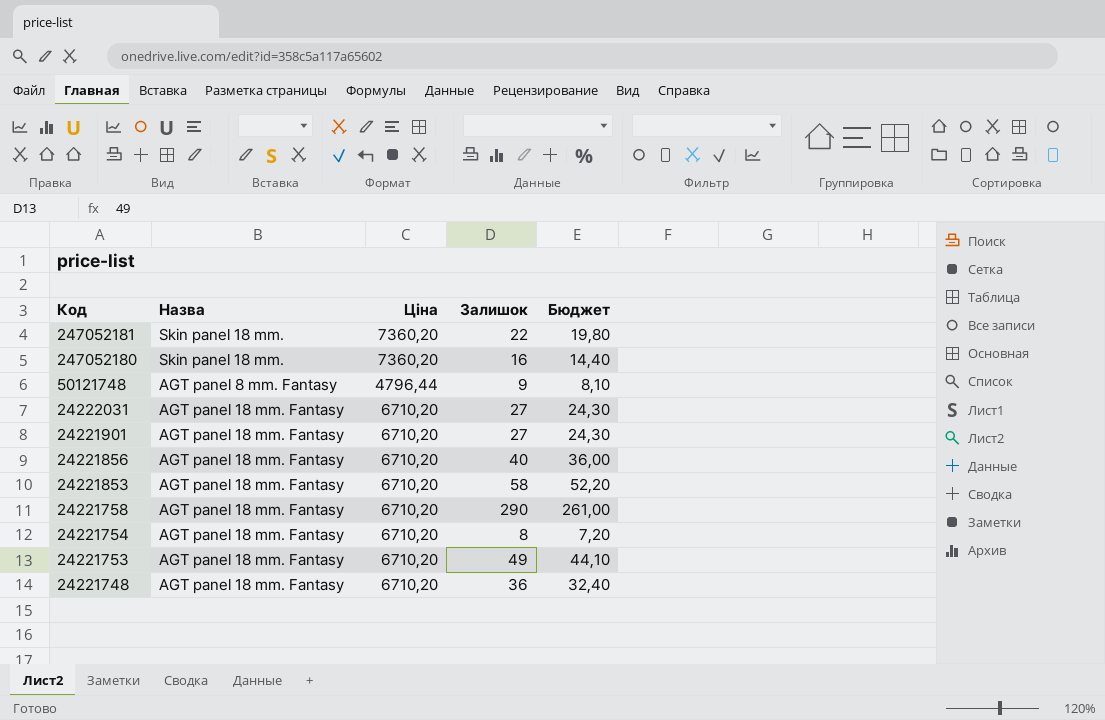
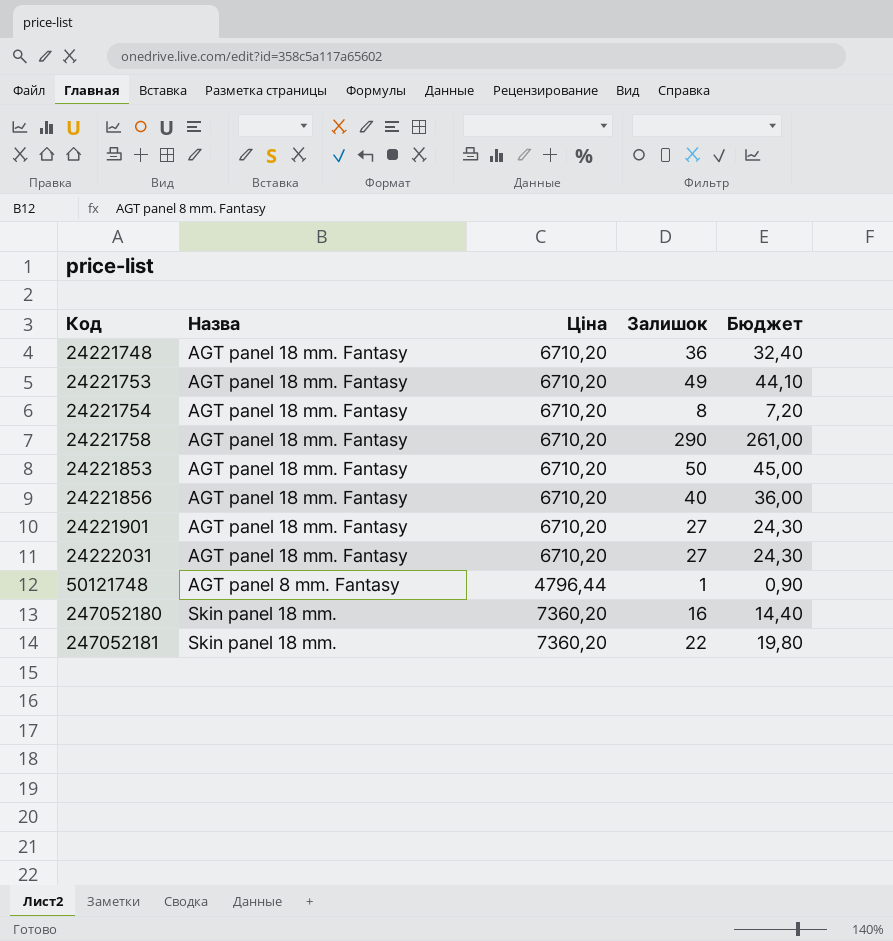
row order: Код descending -> Код ascending
24221853 | Залишок: 58 -> 50
24221853 | Бюджет: 52,20 -> 45,00
50121748 | Залишок: 9 -> 1
50121748 | Бюджет: 8,10 -> 0,90

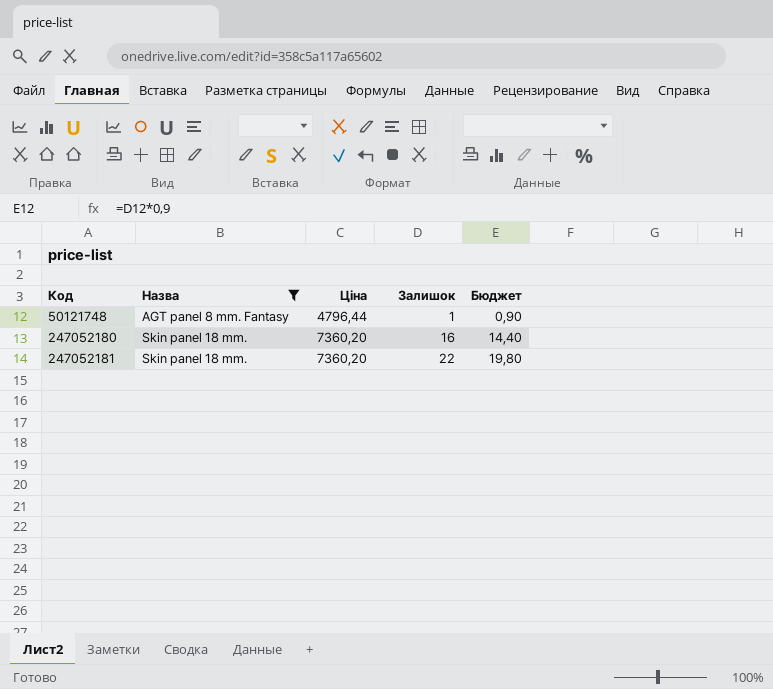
filter: none -> Назва != AGT panel 18 mm. Fantasy

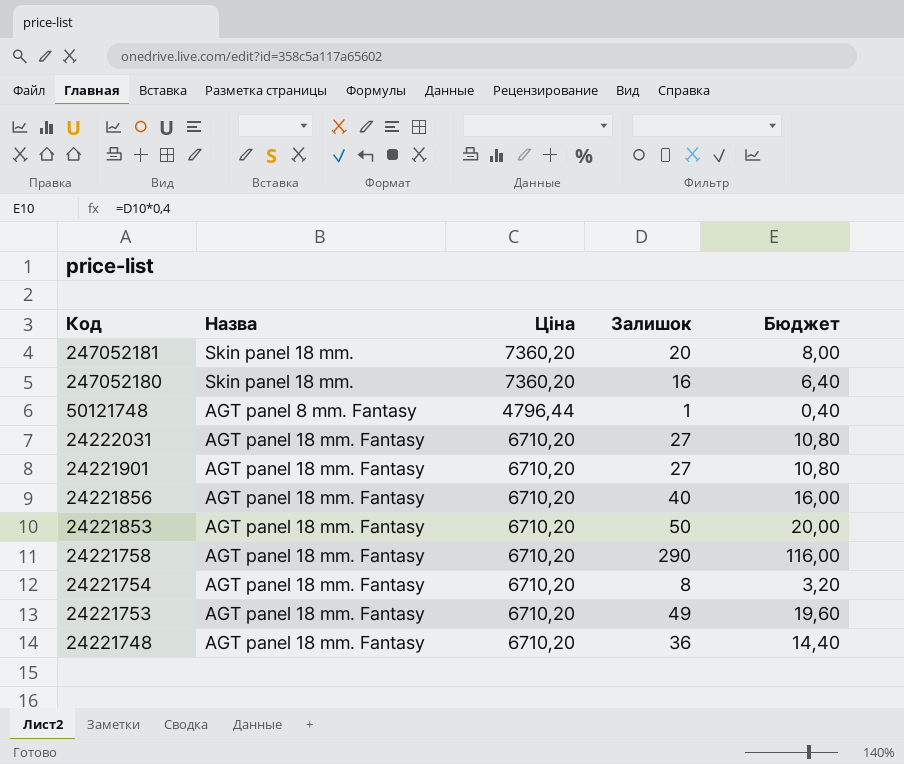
filter: Назва != AGT panel 18 mm. Fantasy -> none
row order: Код ascending -> Код descending
column Бюджет | formula: [Залишок] * 0,9 -> [Залишок] * 0,4
247052181 | Залишок: 22 -> 20

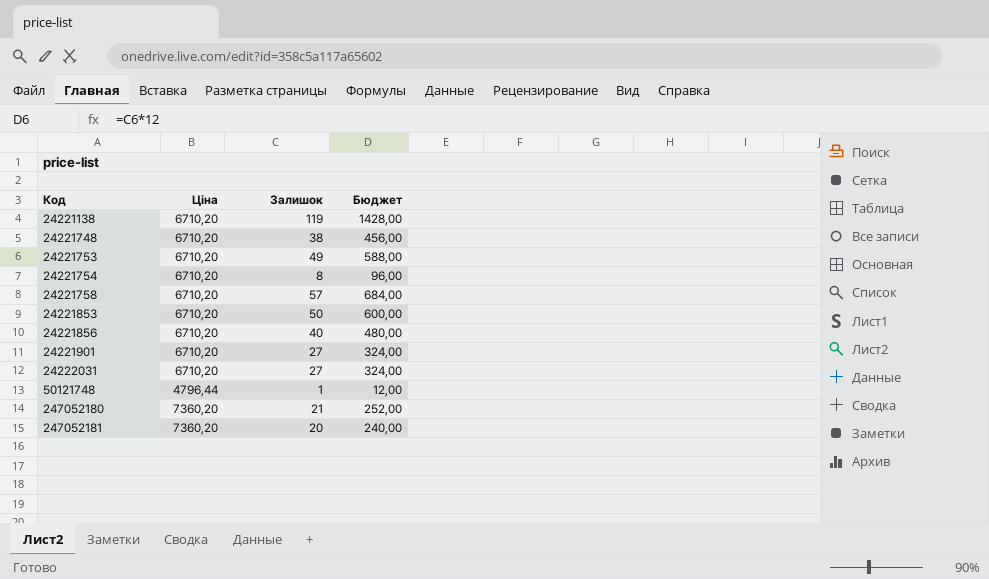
row order: Код descending -> Код ascending
column Назва | position: 2 -> none
column Бюджет | formula: [Залишок] * 0,4 -> [Залишок] * 12
row 24221138: none -> 6710,20 | 119 | 1428,00
24221748 | Залишок: 36 -> 38
24221758 | Залишок: 290 -> 57
247052180 | Залишок: 16 -> 21

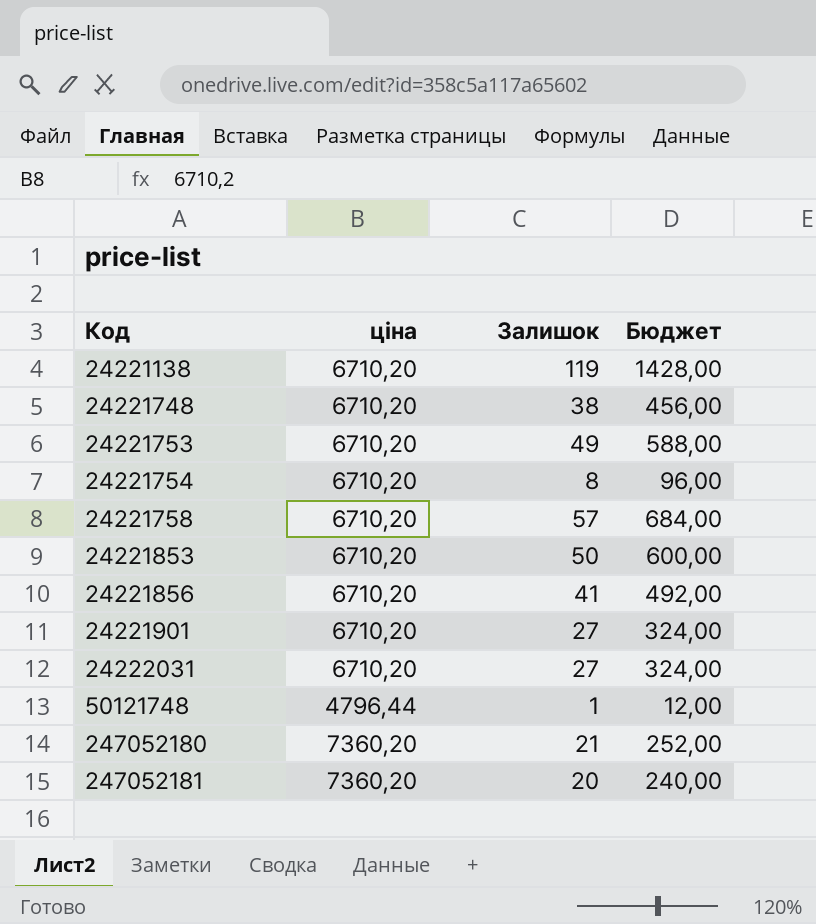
column name: Ціна -> ціна
24221856 | Залишок: 40 -> 41
24221856 | Бюджет: 480,00 -> 492,00

